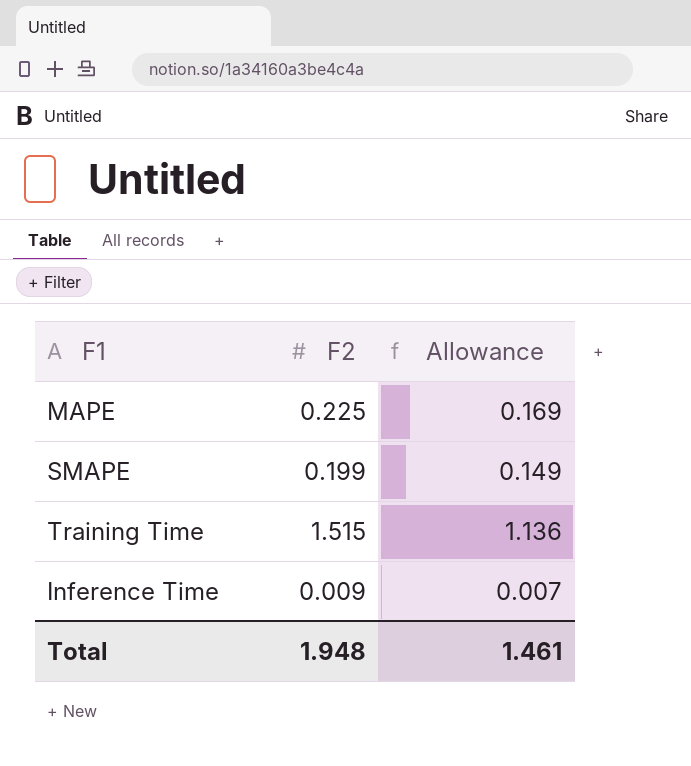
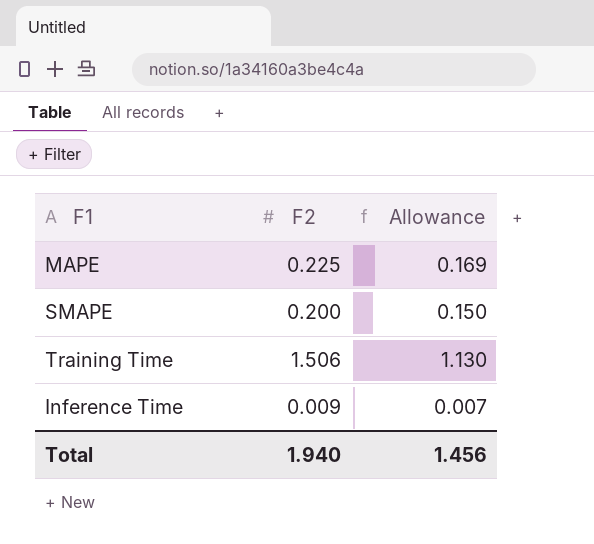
SMAPE | F2: 0.199 -> 0.200
SMAPE | Allowance: 0.149 -> 0.150
Training Time | F2: 1.515 -> 1.506
Training Time | Allowance: 1.136 -> 1.130
Total | F2: 1.948 -> 1.940
Total | Allowance: 1.461 -> 1.456

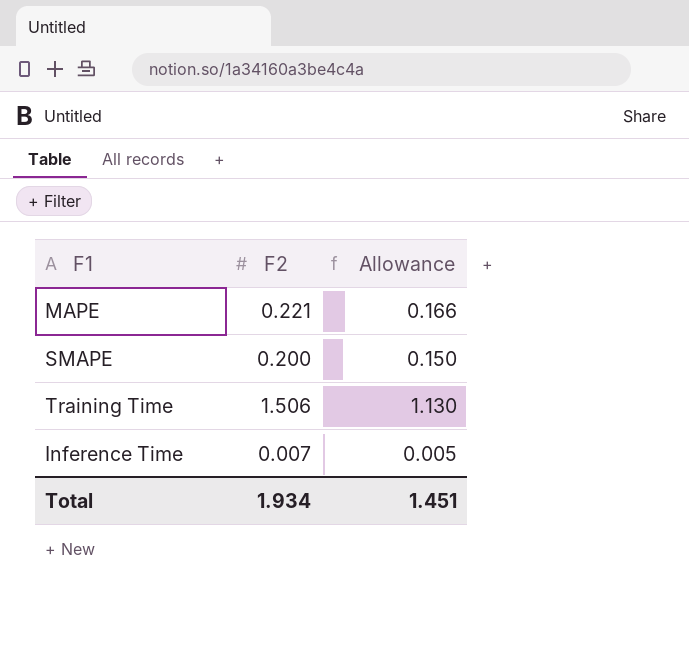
MAPE | F2: 0.225 -> 0.221
MAPE | Allowance: 0.169 -> 0.166
Inference Time | F2: 0.009 -> 0.007
Inference Time | Allowance: 0.007 -> 0.005
Total | F2: 1.940 -> 1.934
Total | Allowance: 1.456 -> 1.451

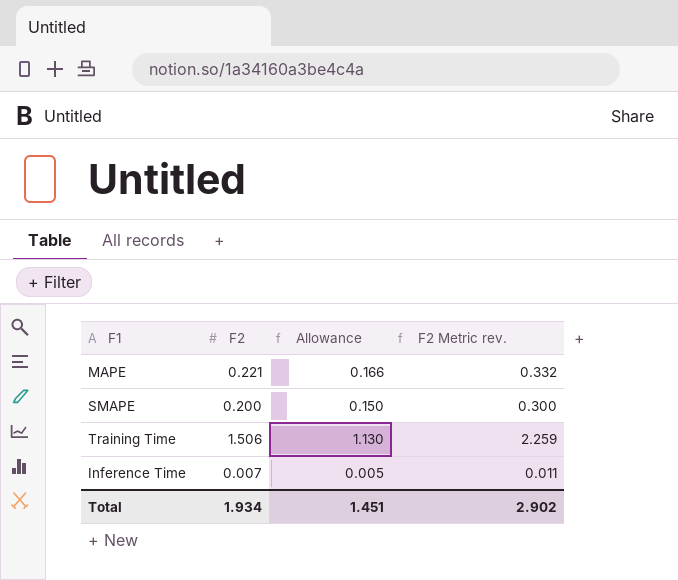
column F2 Metric rev. | formula: none -> [F2] * 1.5

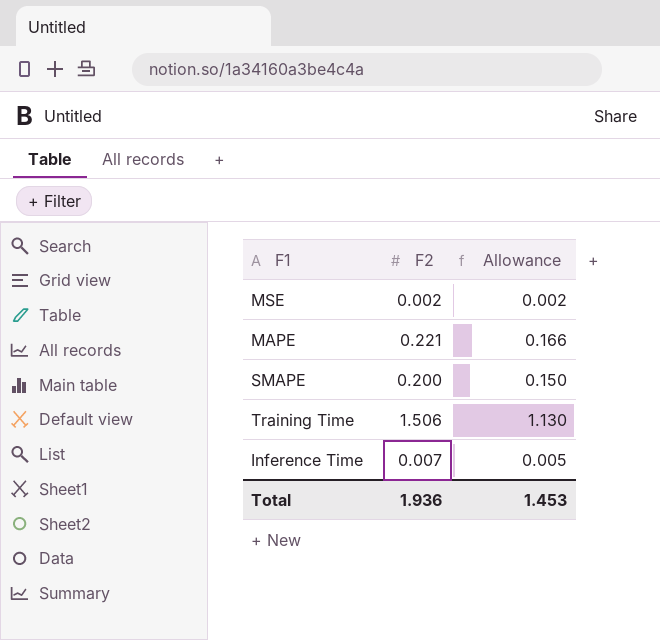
column F2 Metric rev. | formula: [F2] * 1.5 -> none
row MSE: none -> 0.002 | 0.002
Total | F2: 1.934 -> 1.936
Total | Allowance: 1.451 -> 1.453

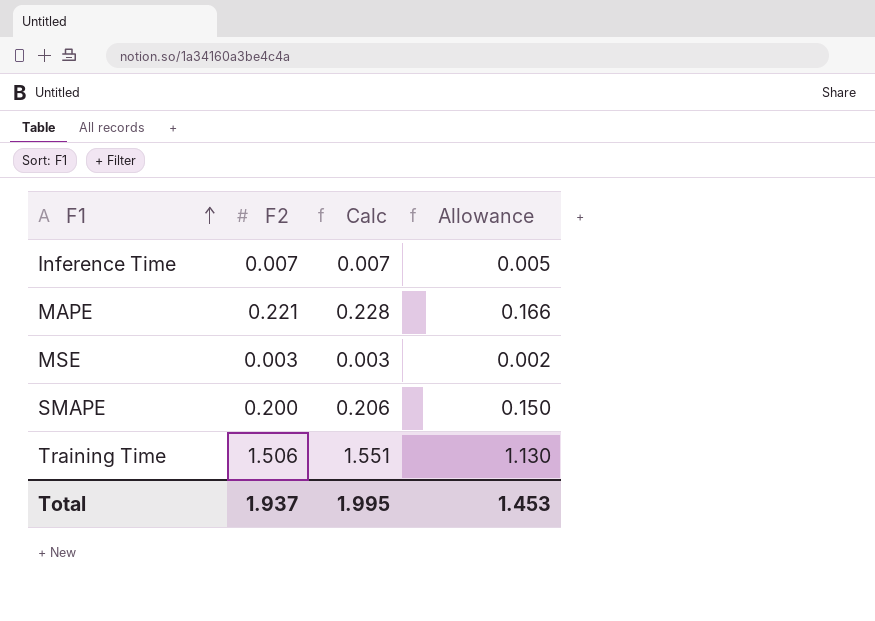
row order: none -> F1 ascending
column Calc | formula: none -> [F2] * 1.03
MSE | F2: 0.002 -> 0.003
Total | F2: 1.936 -> 1.937

